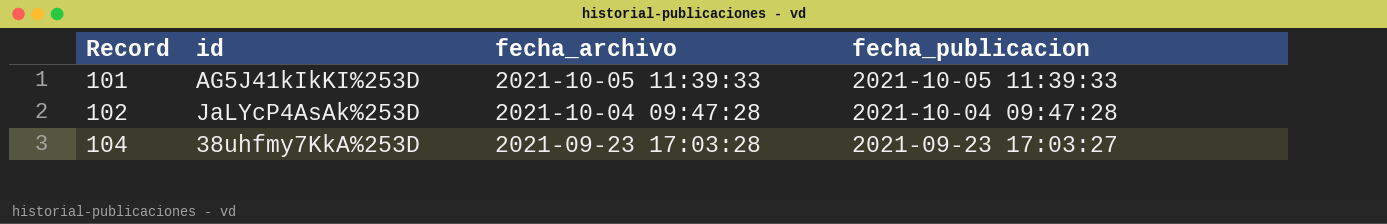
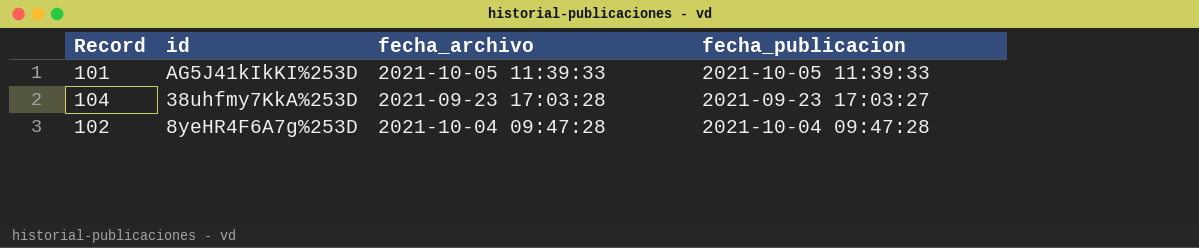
row order: Record ascending -> id descending
102 | id: JaLYcP4AsAk%253D -> 8yeHR4F6A7g%253D

